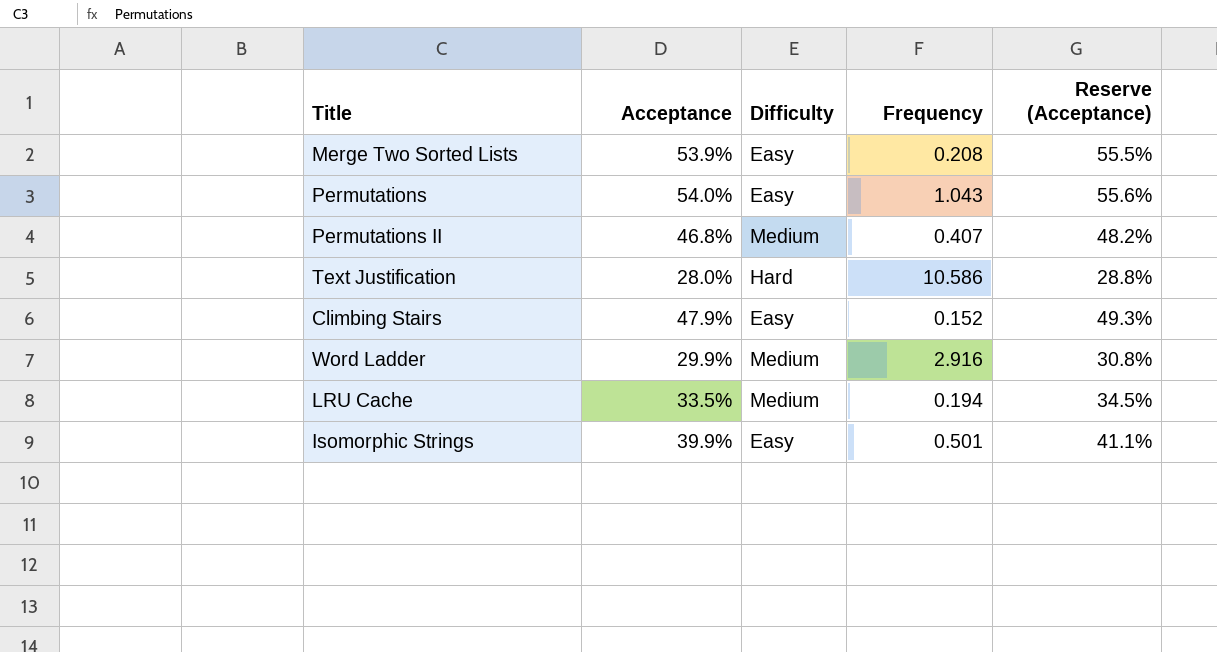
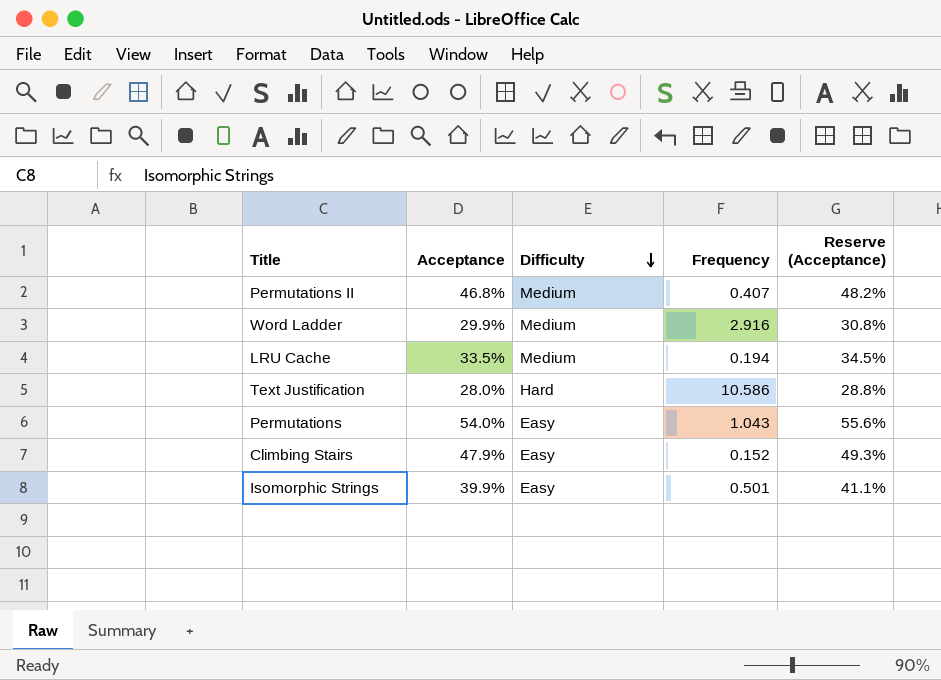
row order: none -> Difficulty descending
row Merge Two Sorted Lists: 53.9% | Easy | 0.208 | 55.5% -> none

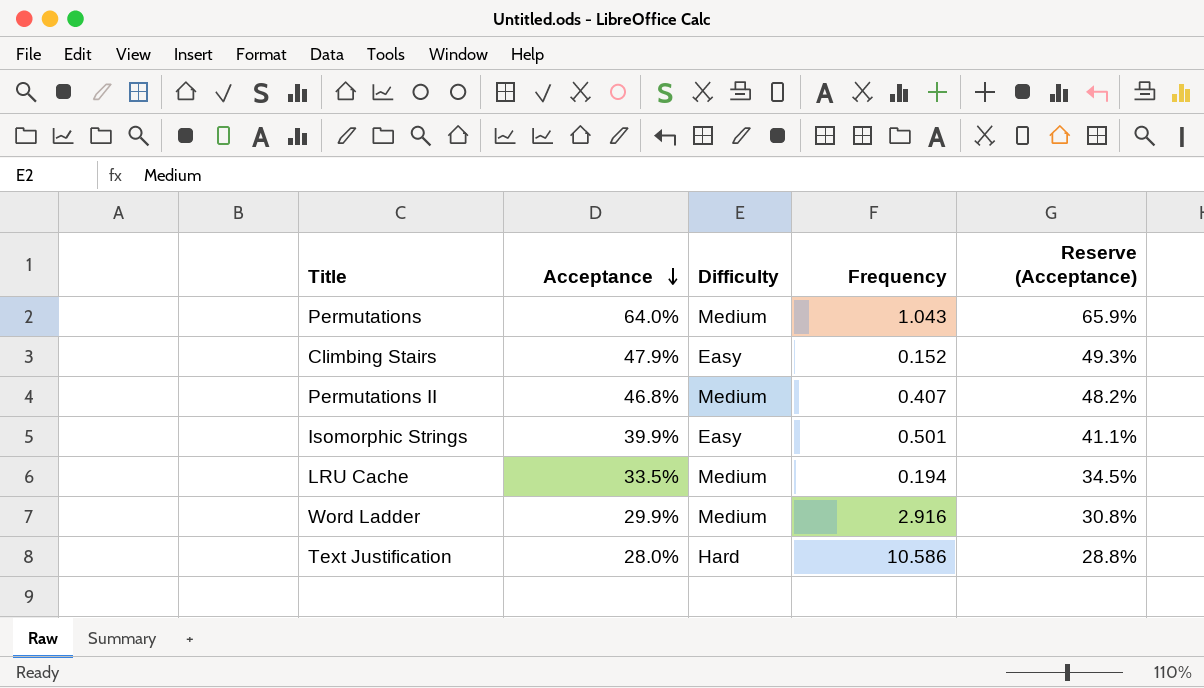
row order: Difficulty descending -> Acceptance descending
Permutations | Acceptance: 54.0% -> 64.0%
Permutations | Difficulty: Easy -> Medium
Permutations | Reserve (Acceptance): 55.6% -> 65.9%

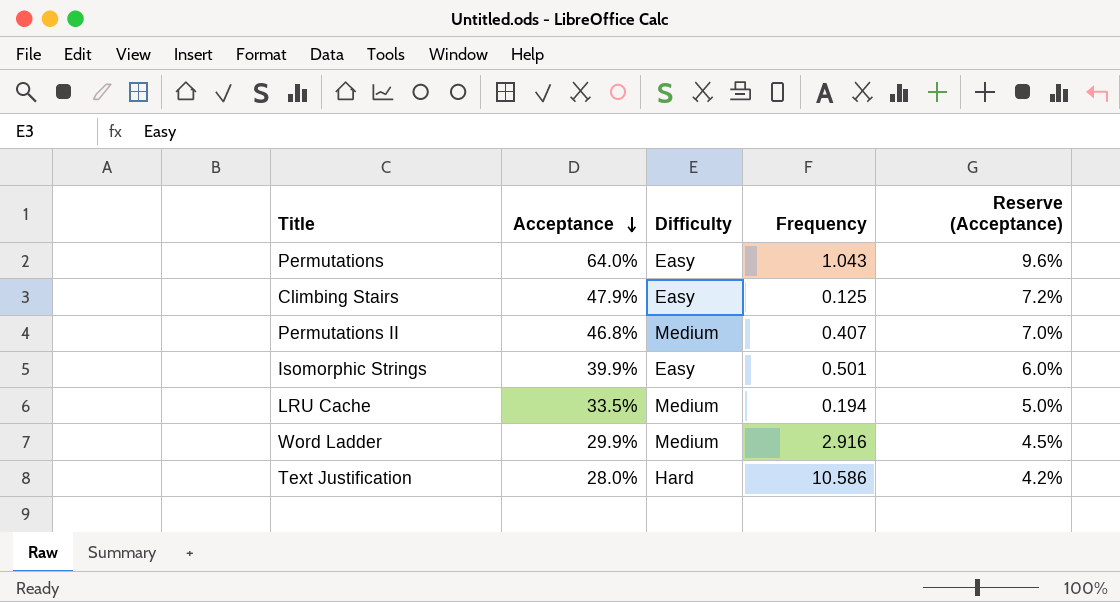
column Reserve (Acceptance) | formula: [Acceptance] * 1.03 -> [Acceptance] * 0.15
Permutations | Difficulty: Medium -> Easy
Climbing Stairs | Frequency: 0.152 -> 0.125

